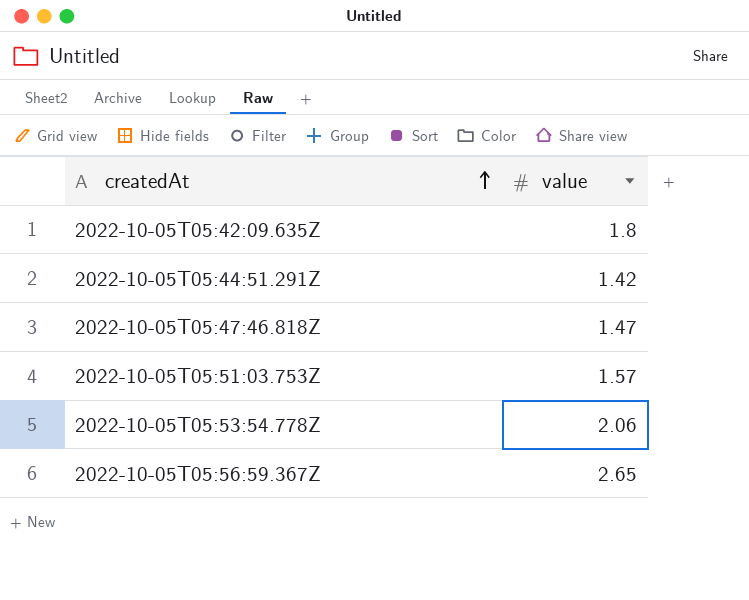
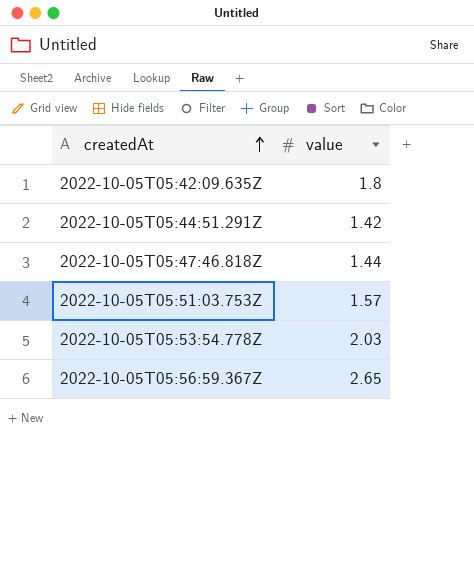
2022-10-05T05:47:46.818Z | value: 1.47 -> 1.44
2022-10-05T05:53:54.778Z | value: 2.06 -> 2.03

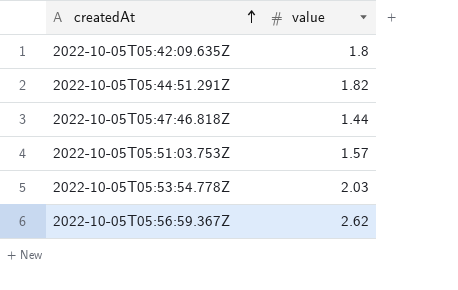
2022-10-05T05:44:51.291Z | value: 1.42 -> 1.82
2022-10-05T05:56:59.367Z | value: 2.65 -> 2.62

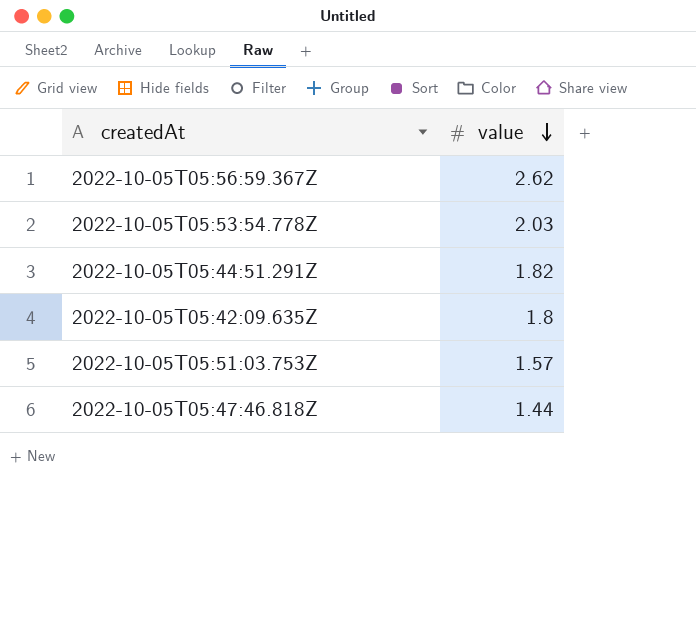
row order: createdAt ascending -> value descending

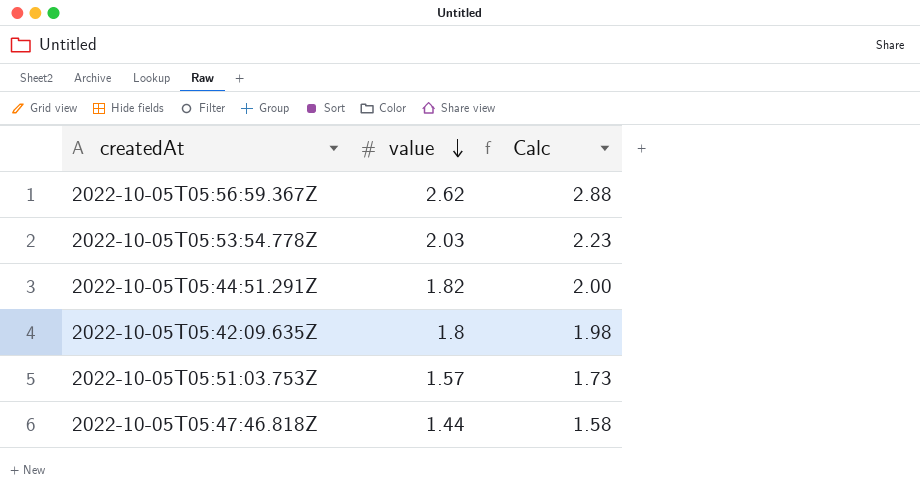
column Calc | formula: none -> [value] * 1.1

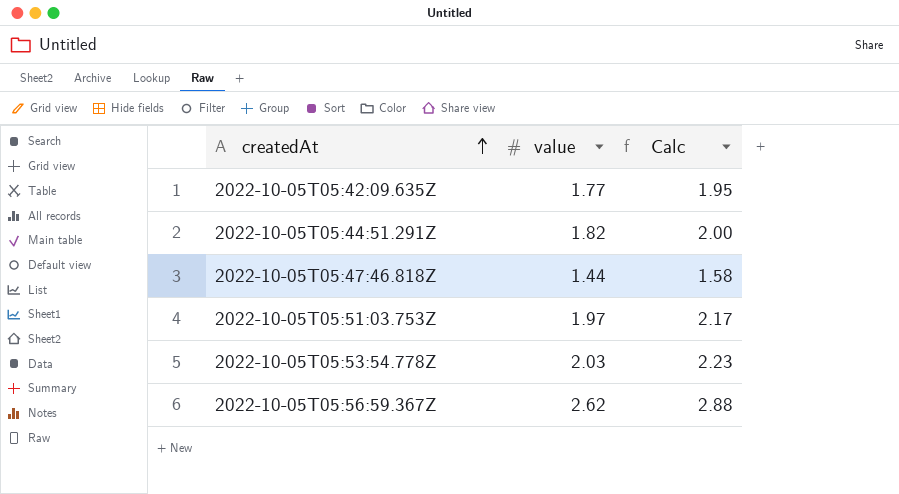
row order: value descending -> createdAt ascending
2022-10-05T05:42:09.635Z | value: 1.8 -> 1.77
2022-10-05T05:42:09.635Z | Calc: 1.98 -> 1.95
2022-10-05T05:51:03.753Z | value: 1.57 -> 1.97
2022-10-05T05:51:03.753Z | Calc: 1.73 -> 2.17

